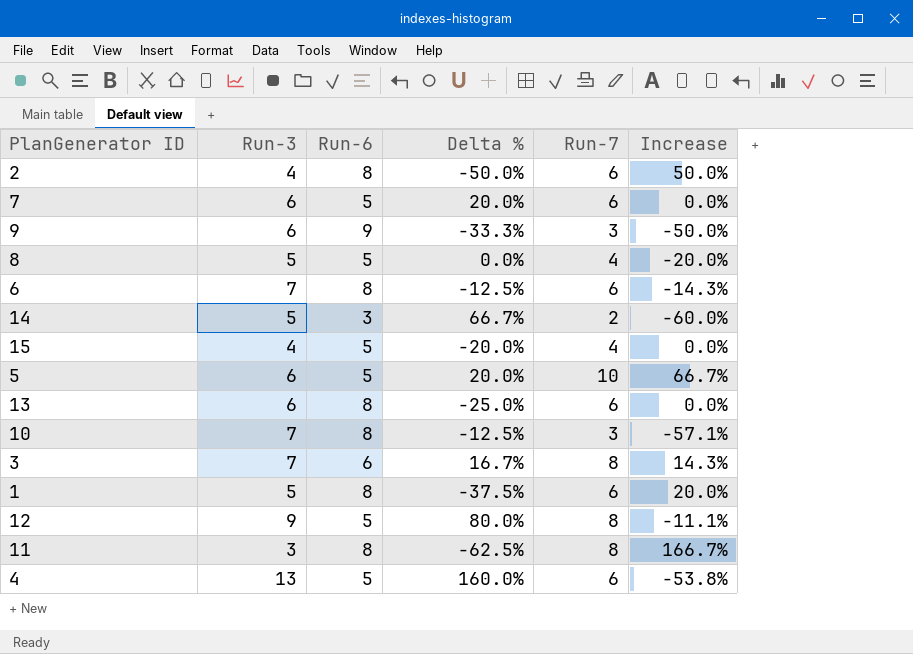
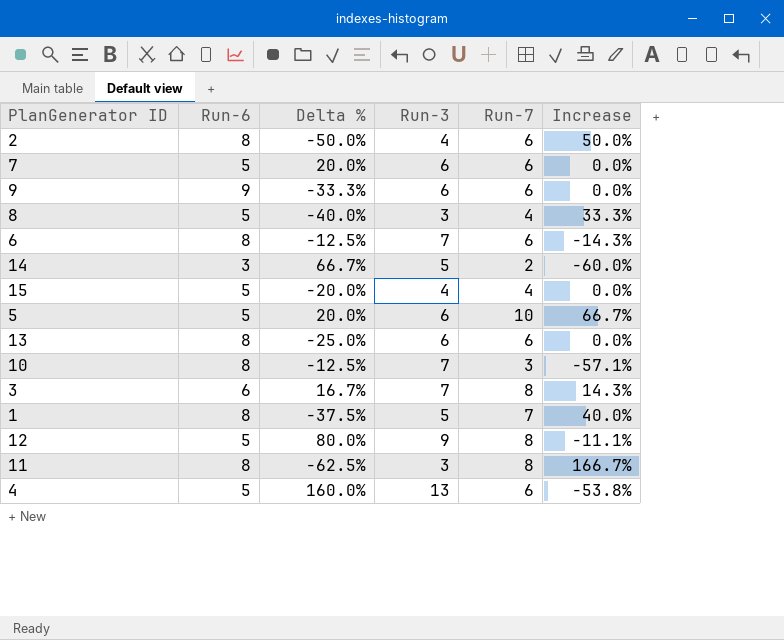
column Run-3 | position: 2 -> 4
9 | Run-7: 3 -> 6
9 | Increase: -50.0% -> 0.0%
8 | Delta %: 0.0% -> -40.0%
8 | Run-3: 5 -> 3
8 | Increase: -20.0% -> 33.3%
1 | Run-7: 6 -> 7
1 | Increase: 20.0% -> 40.0%

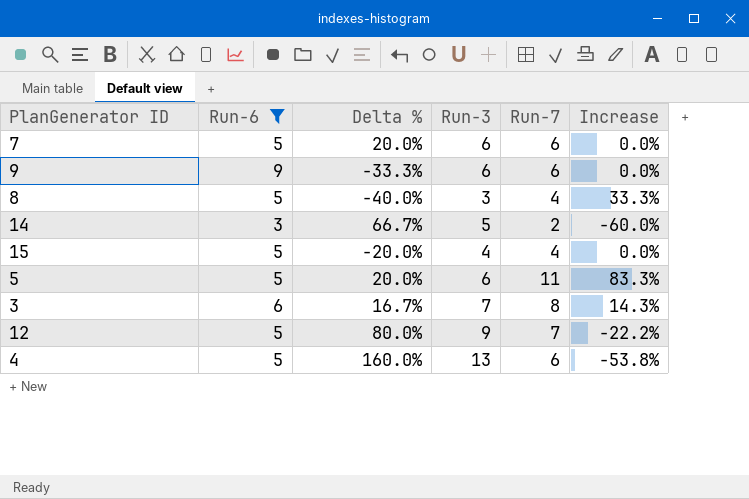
filter: none -> Run-6 != 8
5 | Run-7: 10 -> 11
5 | Increase: 66.7% -> 83.3%
12 | Run-7: 8 -> 7
12 | Increase: -11.1% -> -22.2%

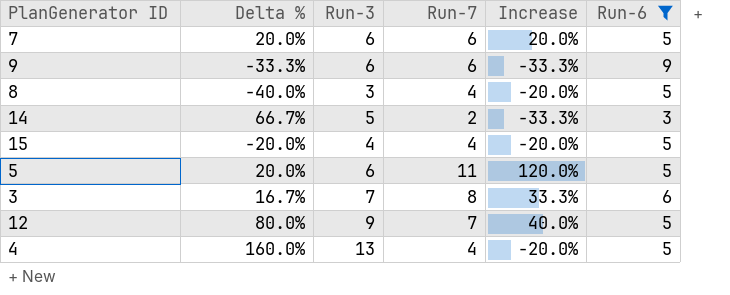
column Increase | formula: ([Run-7] - [Run-3]) / [Run-3] -> ([Run-7] - [Run-6]) / [Run-6]
column Run-6 | position: 2 -> 6
4 | Run-7: 6 -> 4

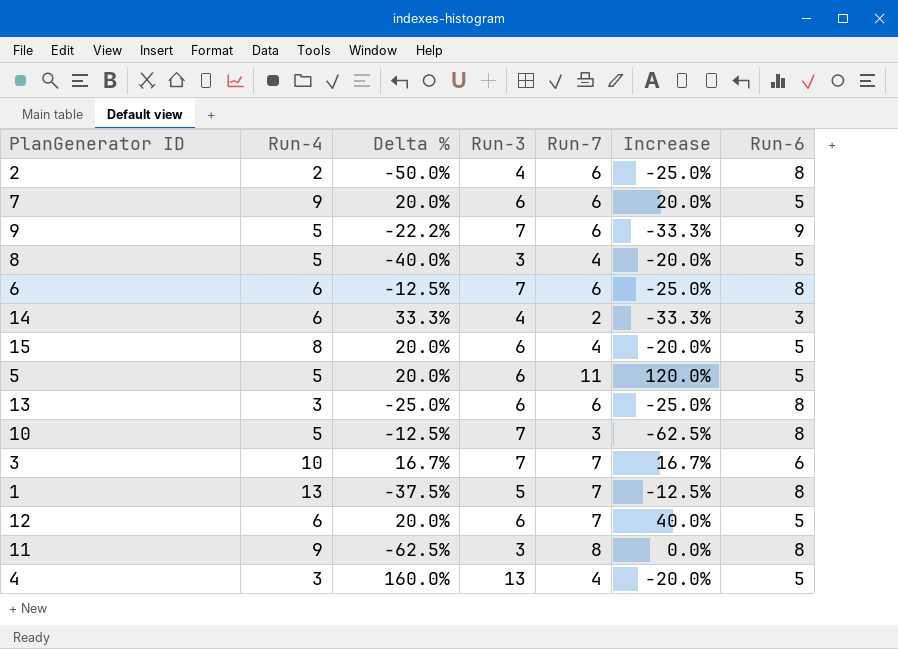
filter: Run-6 != 8 -> none
column Run-4 | position: none -> 2
9 | Delta %: -33.3% -> -22.2%
9 | Run-3: 6 -> 7
14 | Delta %: 66.7% -> 33.3%
14 | Run-3: 5 -> 4
15 | Delta %: -20.0% -> 20.0%
15 | Run-3: 4 -> 6
3 | Run-7: 8 -> 7
3 | Increase: 33.3% -> 16.7%
12 | Delta %: 80.0% -> 20.0%
12 | Run-3: 9 -> 6

